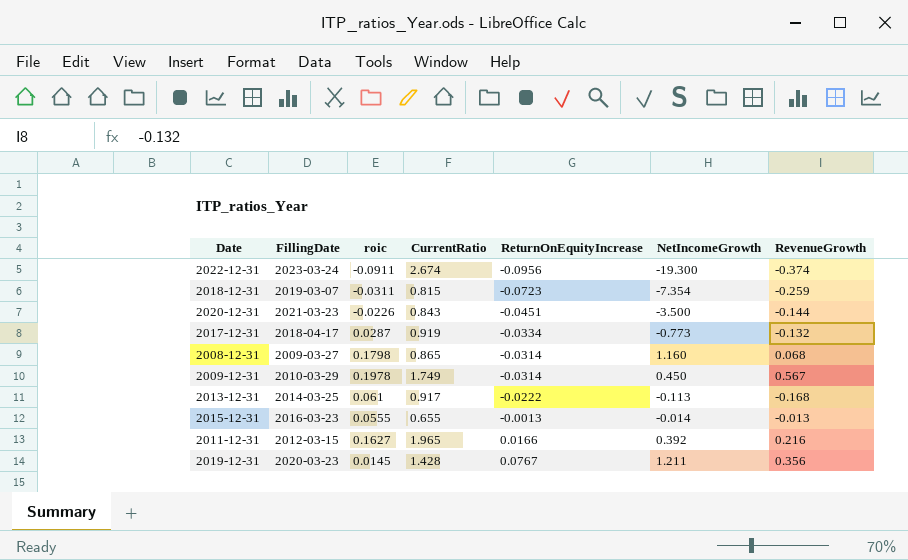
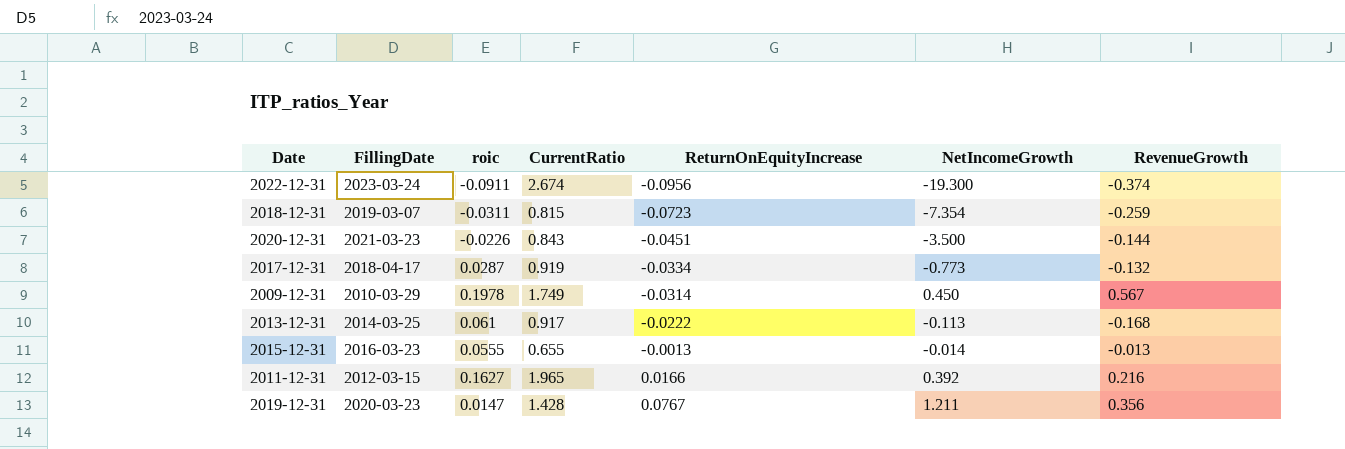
row 2008-12-31: 2009-03-27 | 0.1798 | 0.865 | -0.0314 | 1.160 | 0.068 -> none
2019-12-31 | roic: 0.0145 -> 0.0147

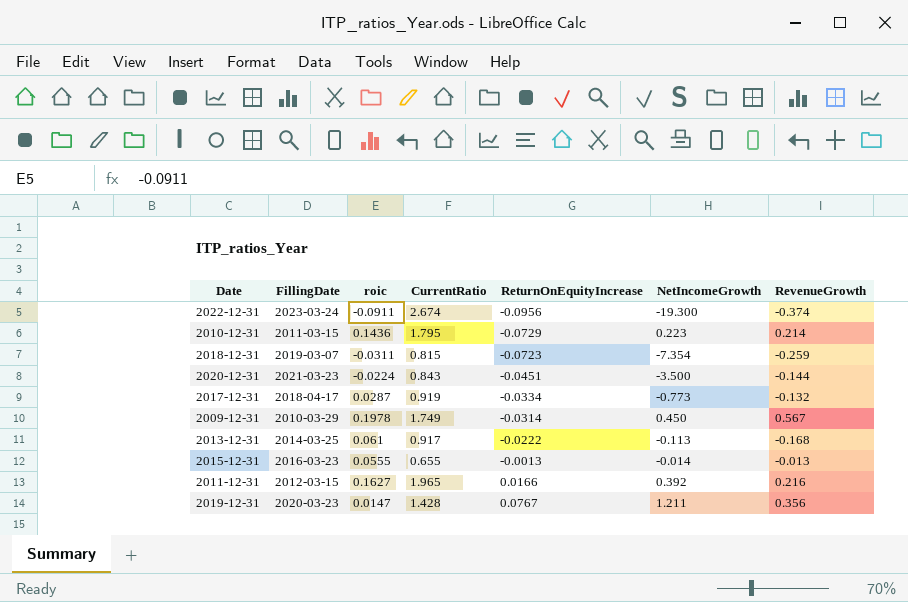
row 2010-12-31: none -> 2011-03-15 | 0.1436 | 1.795 | -0.0729 | 0.223 | 0.214
2020-12-31 | roic: -0.0226 -> -0.0224

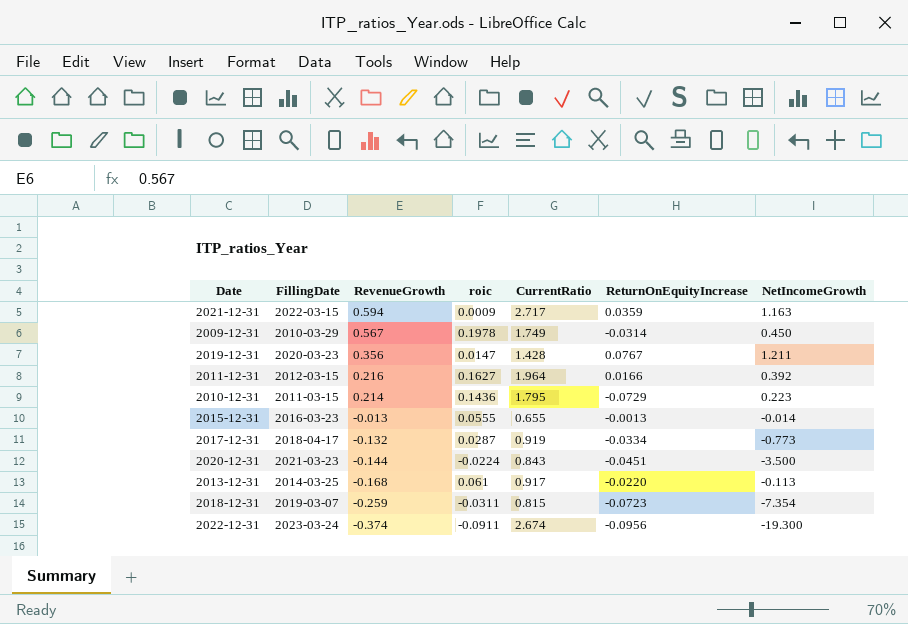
row order: ReturnOnEquityIncrease ascending -> RevenueGrowth descending
column RevenueGrowth | position: 7 -> 3
row 2021-12-31: none -> 2022-03-15 | 0.594 | 0.0009 | 2.717 | 0.0359 | 1.163
2011-12-31 | CurrentRatio: 1.965 -> 1.964
2013-12-31 | ReturnOnEquityIncrease: -0.0222 -> -0.0220

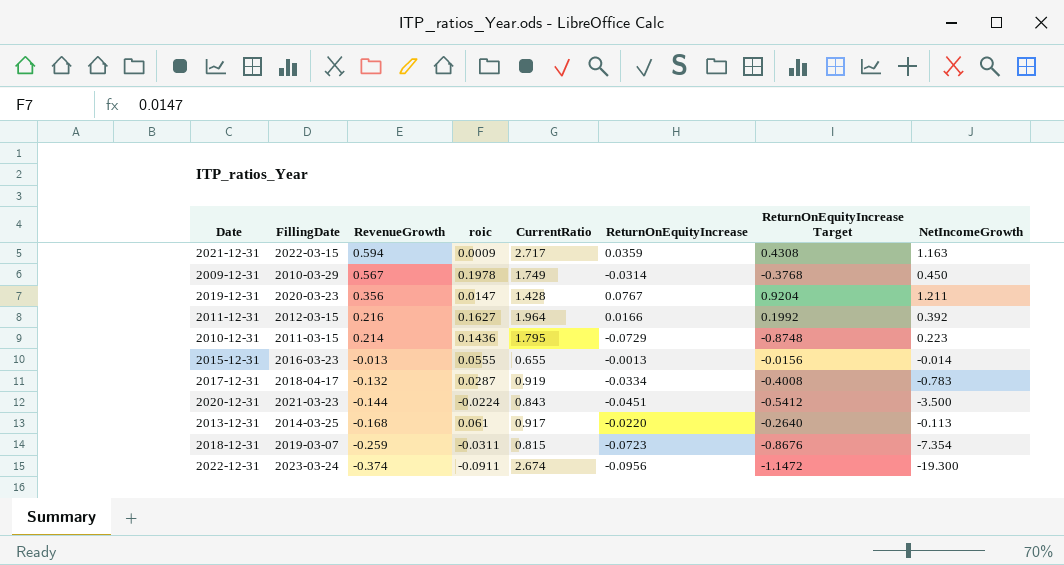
column ReturnOnEquityIncrease Target | formula: none -> [ReturnOnEquityIncrease] * 12
2017-12-31 | NetIncomeGrowth: -0.773 -> -0.783

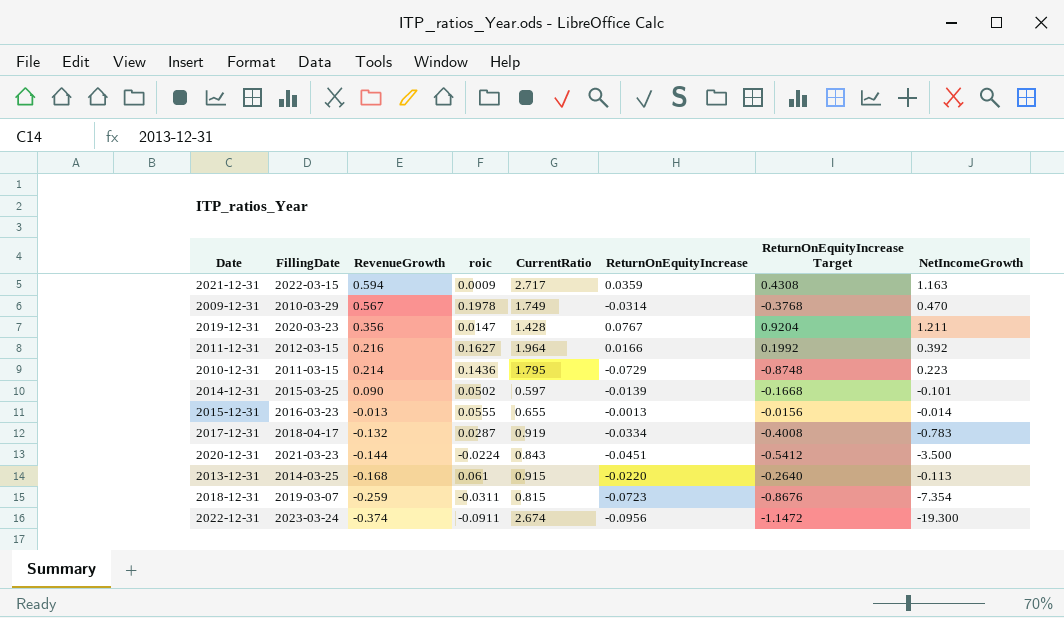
2009-12-31 | NetIncomeGrowth: 0.450 -> 0.470
row 2014-12-31: none -> 2015-03-25 | 0.090 | 0.0502 | 0.597 | -0.0139 | -0.1668 | -0.101
2013-12-31 | CurrentRatio: 0.917 -> 0.915

